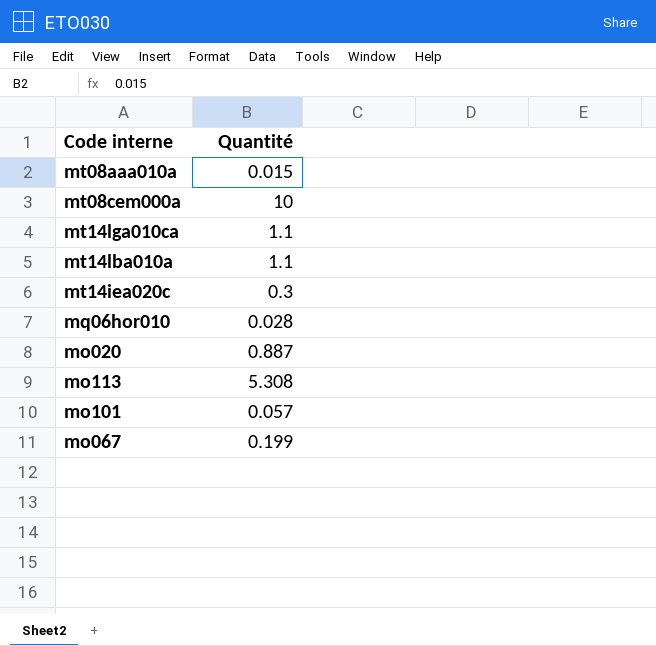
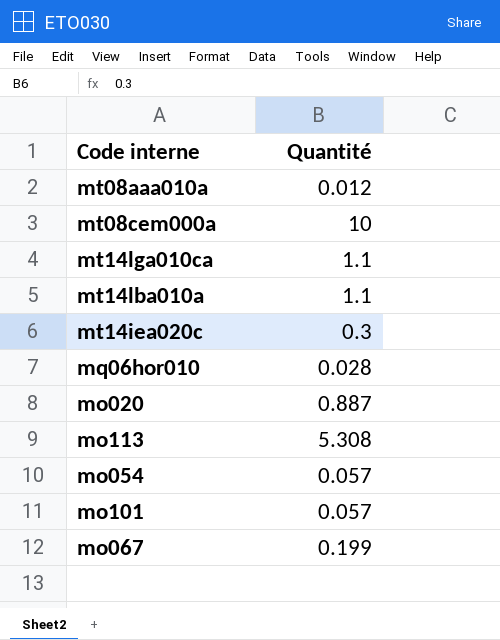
mt08aaa010a | Quantité: 0.015 -> 0.012
row mo054: none -> 0.057

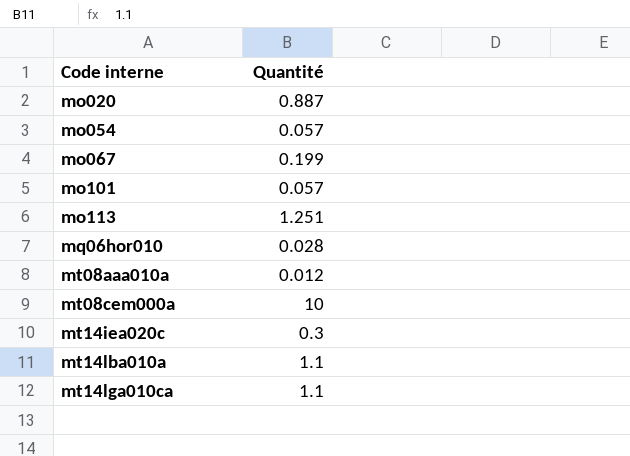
row order: none -> Code interne ascending
mo113 | Quantité: 5.308 -> 1.251

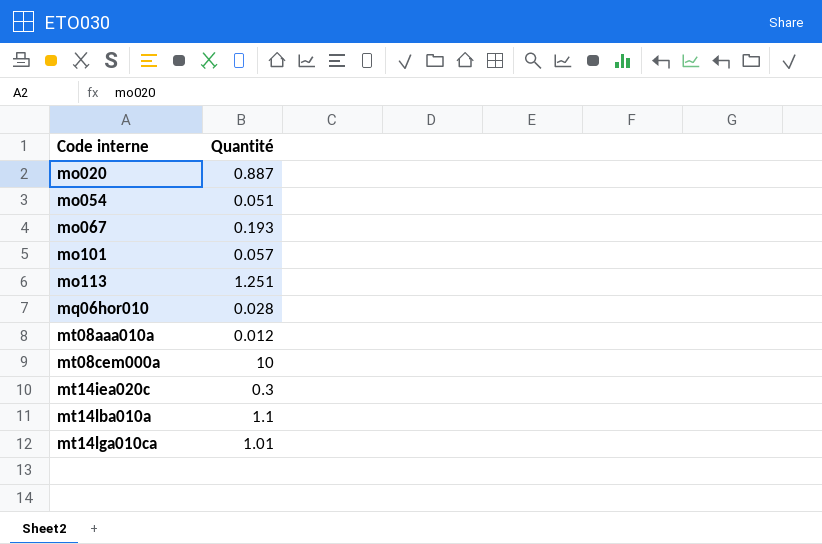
mo054 | Quantité: 0.057 -> 0.051
mo067 | Quantité: 0.199 -> 0.193
mt14lga010ca | Quantité: 1.1 -> 1.01

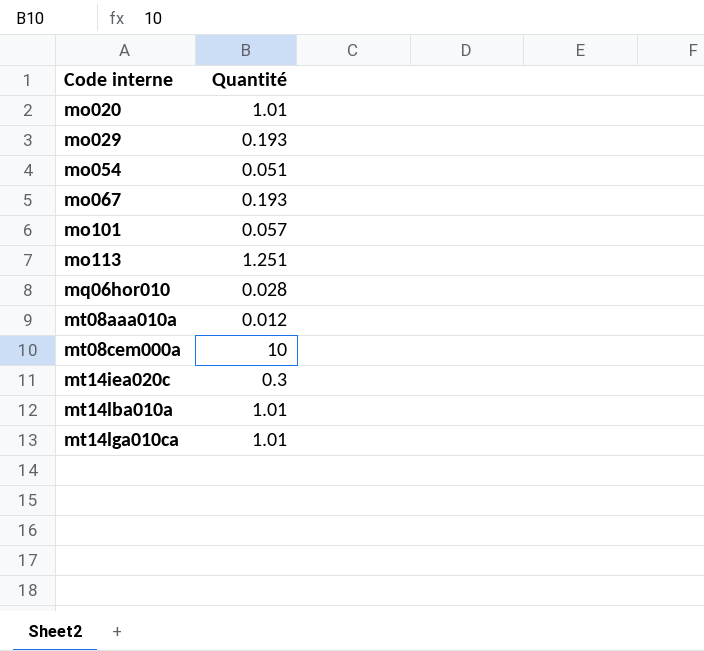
mo020 | Quantité: 0.887 -> 1.01
row mo029: none -> 0.193
mt14lba010a | Quantité: 1.1 -> 1.01

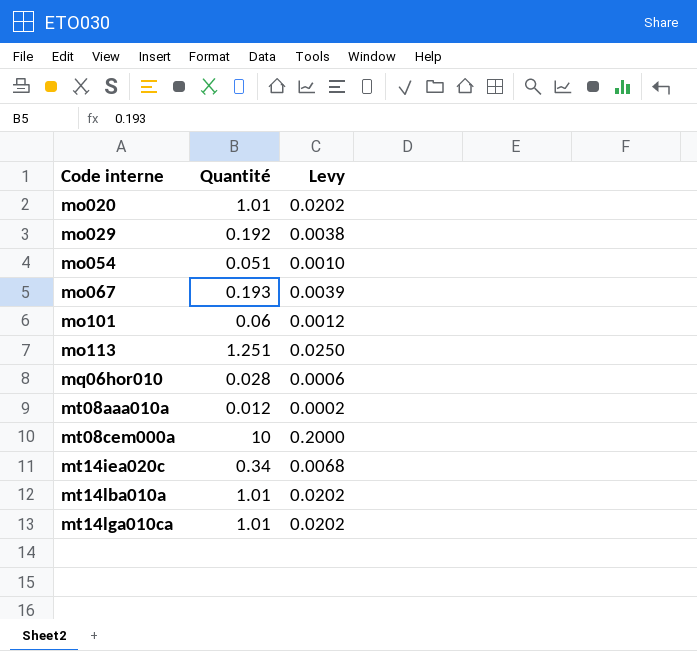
column Levy | formula: none -> [Quantité] * 0.02
mo029 | Quantité: 0.193 -> 0.192
mo101 | Quantité: 0.057 -> 0.06
mt14iea020c | Quantité: 0.3 -> 0.34

